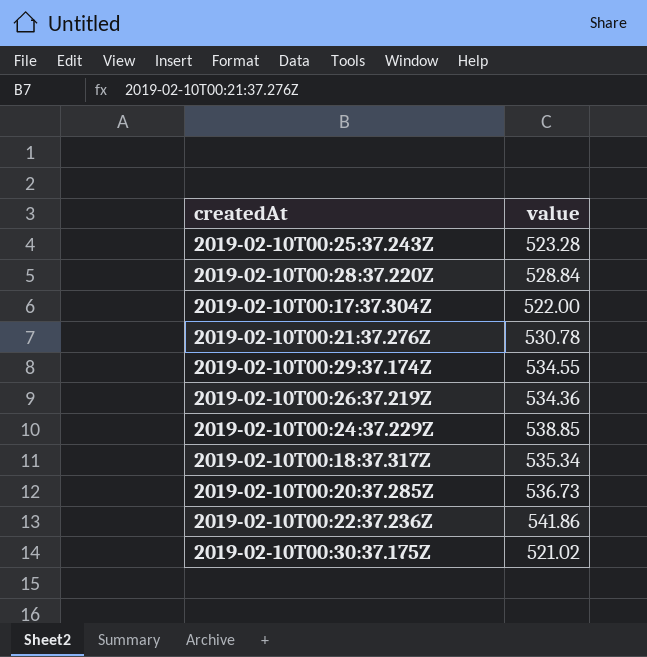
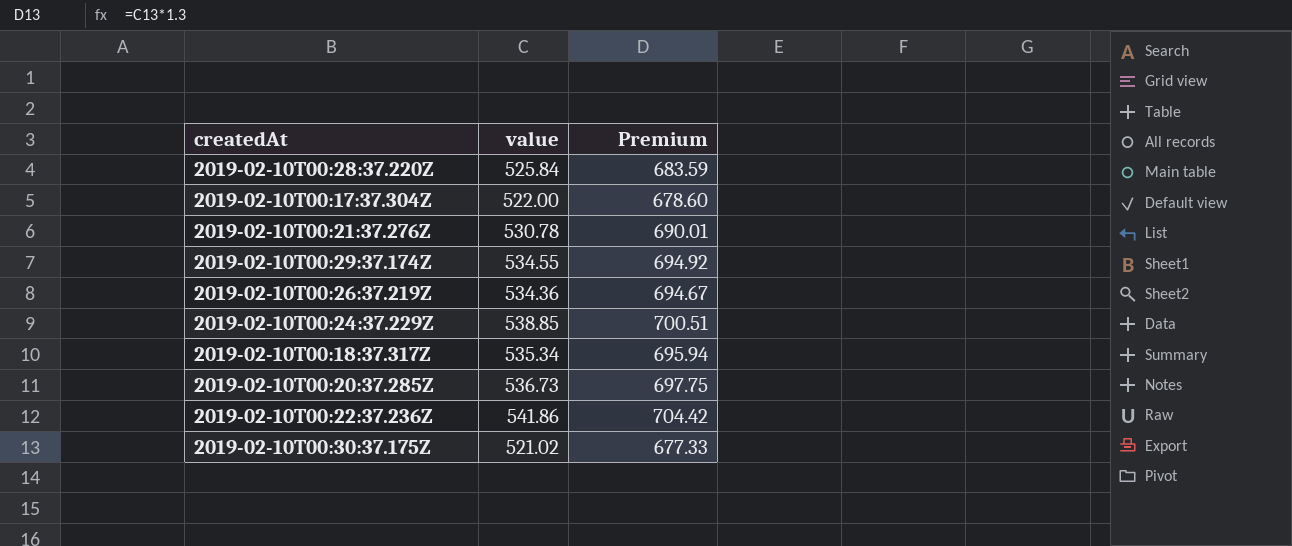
column Premium | formula: none -> [value] * 1.3
row 2019-02-10T00:25:37.243Z: 523.28 -> none
2019-02-10T00:28:37.220Z | value: 528.84 -> 525.84

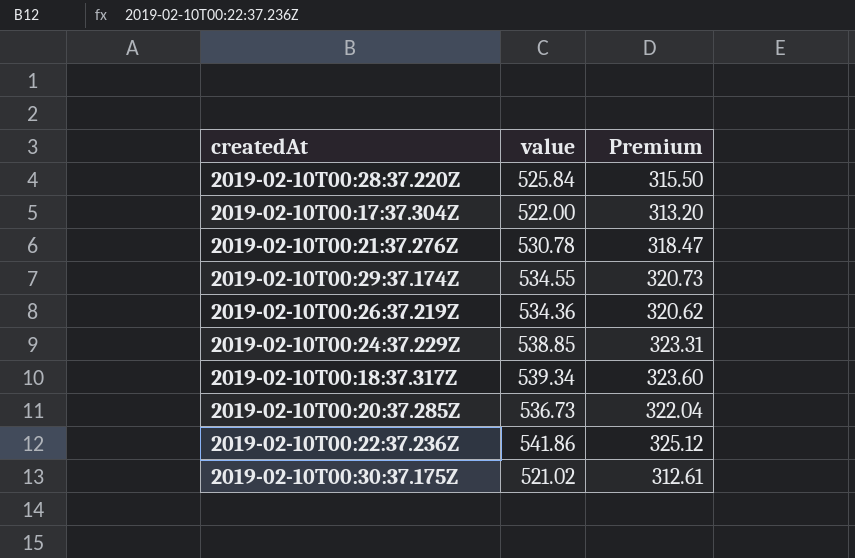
column Premium | formula: [value] * 1.3 -> [value] * 0.6
2019-02-10T00:18:37.317Z | value: 535.34 -> 539.34

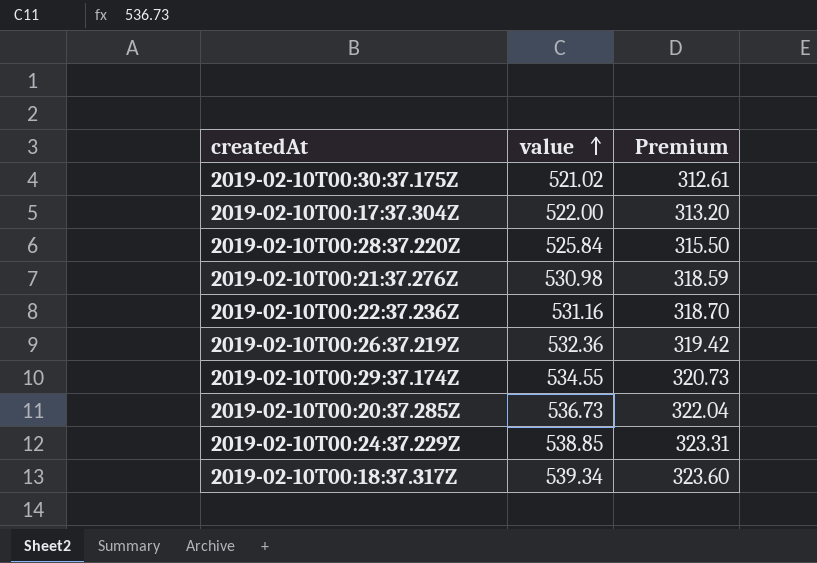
row order: none -> value ascending
2019-02-10T00:21:37.276Z | value: 530.78 -> 530.98
2019-02-10T00:21:37.276Z | Premium: 318.47 -> 318.59
2019-02-10T00:22:37.236Z | value: 541.86 -> 531.16
2019-02-10T00:22:37.236Z | Premium: 325.12 -> 318.70
2019-02-10T00:26:37.219Z | value: 534.36 -> 532.36
2019-02-10T00:26:37.219Z | Premium: 320.62 -> 319.42

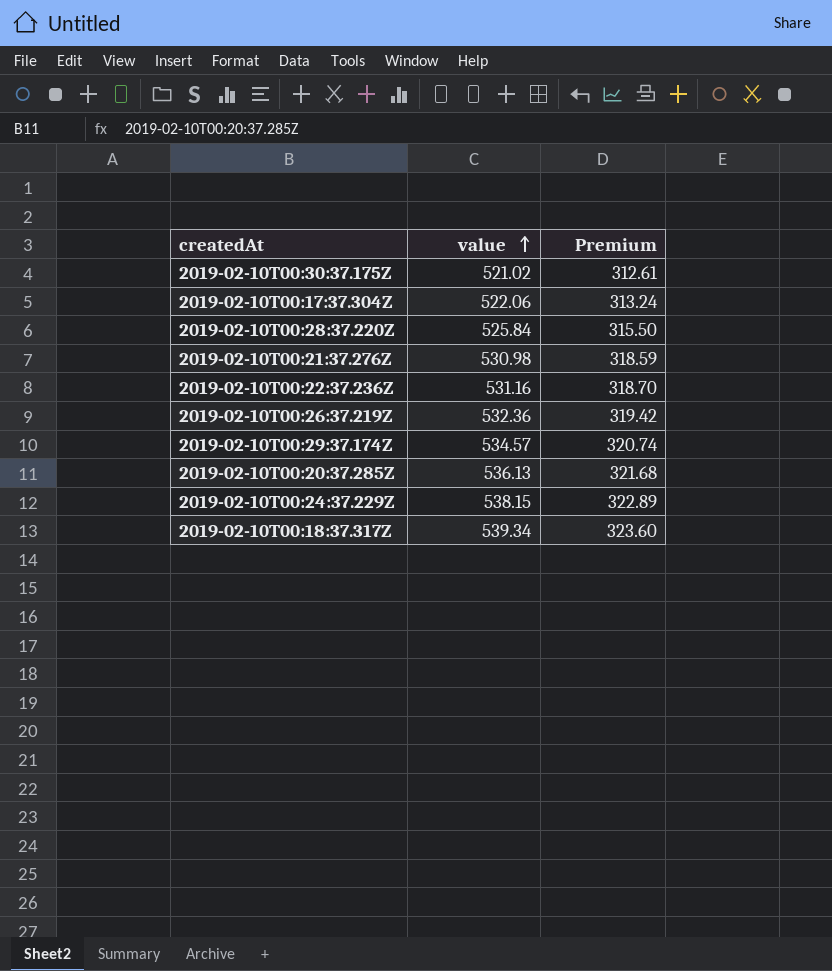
2019-02-10T00:17:37.304Z | value: 522.00 -> 522.06
2019-02-10T00:17:37.304Z | Premium: 313.20 -> 313.24
2019-02-10T00:29:37.174Z | value: 534.55 -> 534.57
2019-02-10T00:29:37.174Z | Premium: 320.73 -> 320.74
2019-02-10T00:20:37.285Z | value: 536.73 -> 536.13
2019-02-10T00:20:37.285Z | Premium: 322.04 -> 321.68
2019-02-10T00:24:37.229Z | value: 538.85 -> 538.15
2019-02-10T00:24:37.229Z | Premium: 323.31 -> 322.89

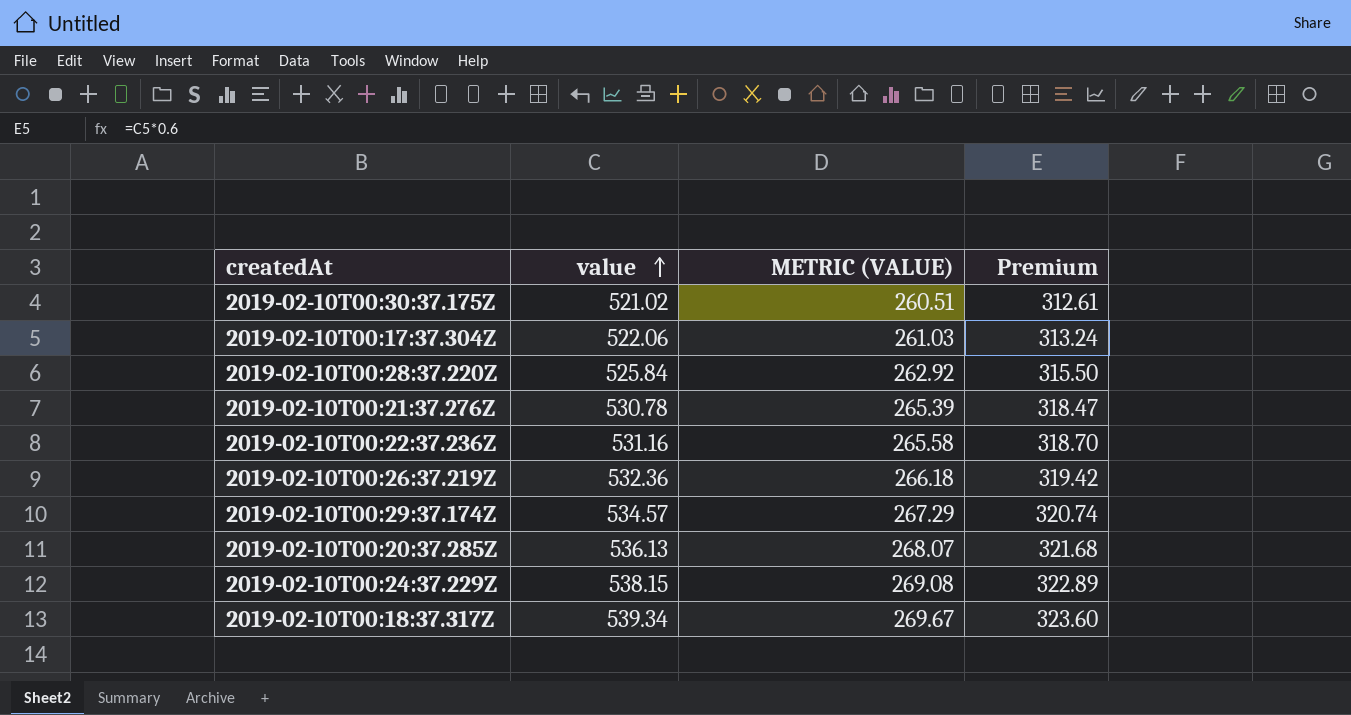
column METRIC (VALUE) | formula: none -> [value] * 0.5
2019-02-10T00:21:37.276Z | value: 530.98 -> 530.78
2019-02-10T00:21:37.276Z | Premium: 318.59 -> 318.47

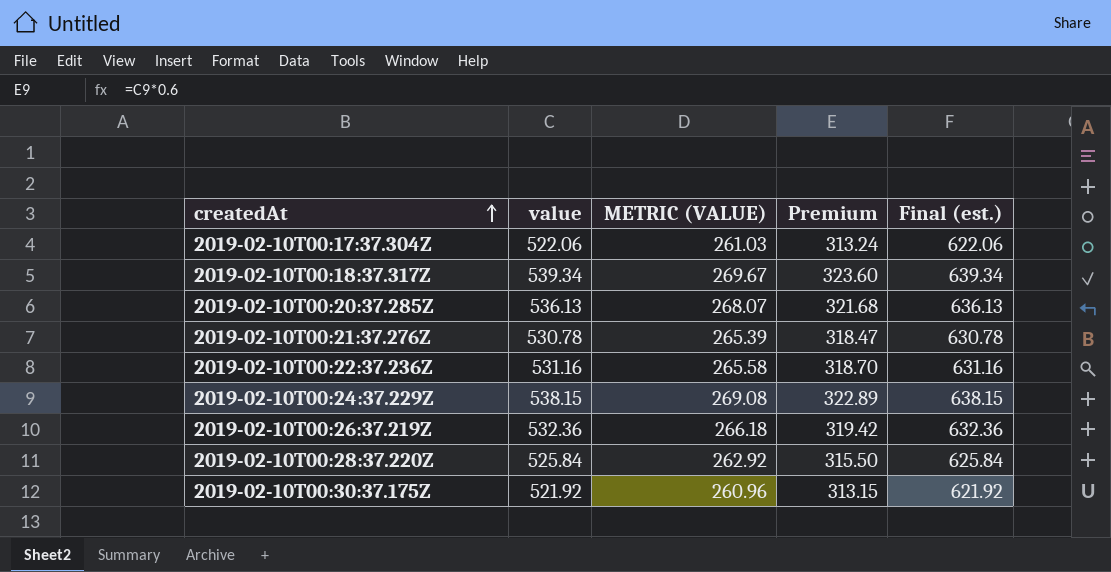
row order: value ascending -> createdAt ascending
column Final (est.) | formula: none -> [value] + 100
row 2019-02-10T00:29:37.174Z: 534.57 | 267.29 | 320.74 -> none
2019-02-10T00:30:37.175Z | value: 521.02 -> 521.92
2019-02-10T00:30:37.175Z | METRIC (VALUE): 260.51 -> 260.96
2019-02-10T00:30:37.175Z | Premium: 312.61 -> 313.15

